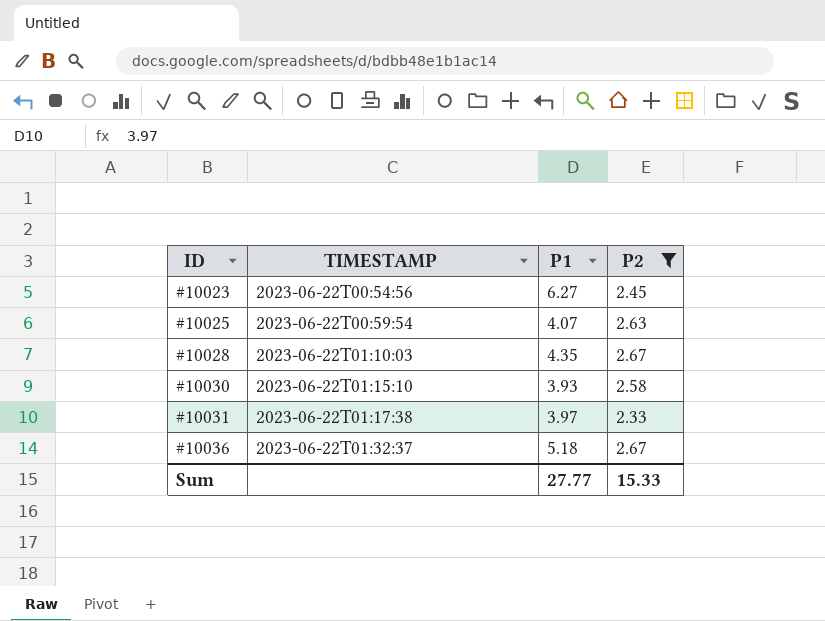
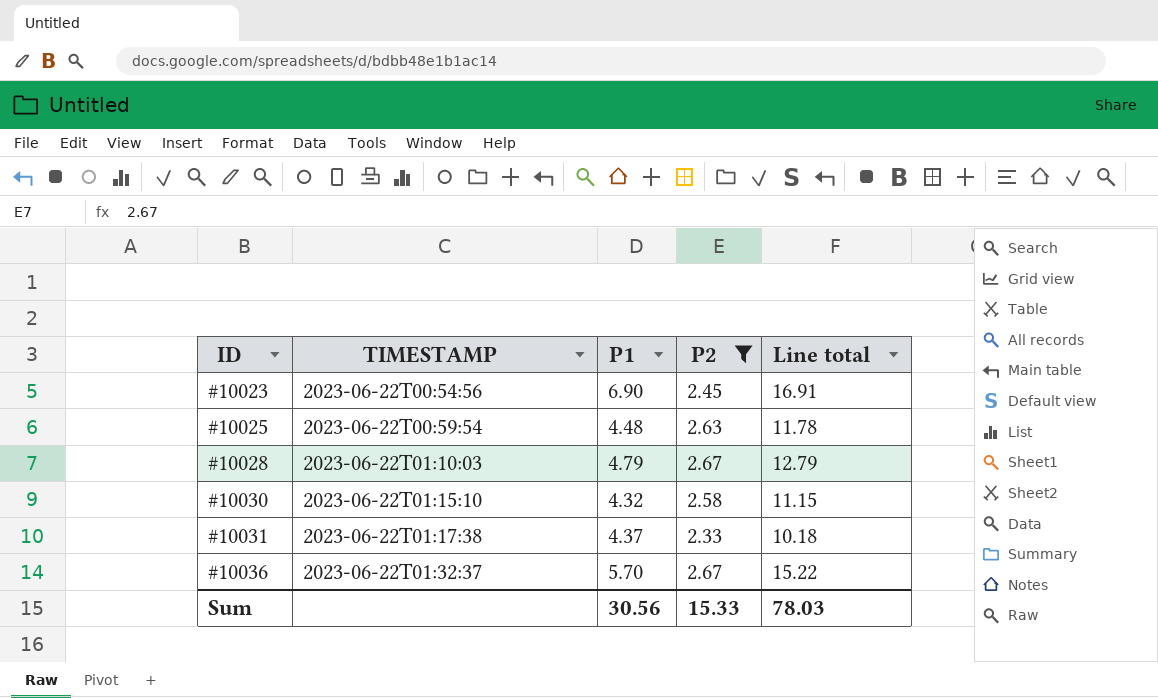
column Line total | formula: none -> [P1] * [P2]
#10023 | P1: 6.27 -> 6.90
#10025 | P1: 4.07 -> 4.48
#10028 | P1: 4.35 -> 4.79
#10030 | P1: 3.93 -> 4.32
#10031 | P1: 3.97 -> 4.37
#10036 | P1: 5.18 -> 5.70
Sum | P1: 27.77 -> 30.56

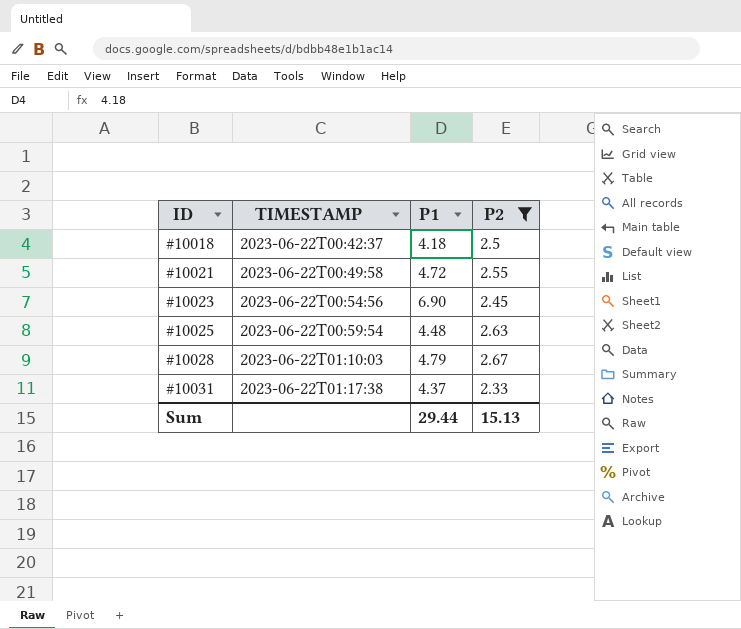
column Line total | formula: [P1] * [P2] -> none
row #10030: 2023-06-22T01:15:10 | 4.32 | 2.58 | 11.15 -> none
row #10036: 2023-06-22T01:32:37 | 5.70 | 2.67 | 15.22 -> none
row #10018: none -> 2023-06-22T00:42:37 | 4.18 | 2.5
row #10021: none -> 2023-06-22T00:49:58 | 4.72 | 2.55
Sum | P1: 30.56 -> 29.44
Sum | P2: 15.33 -> 15.13

